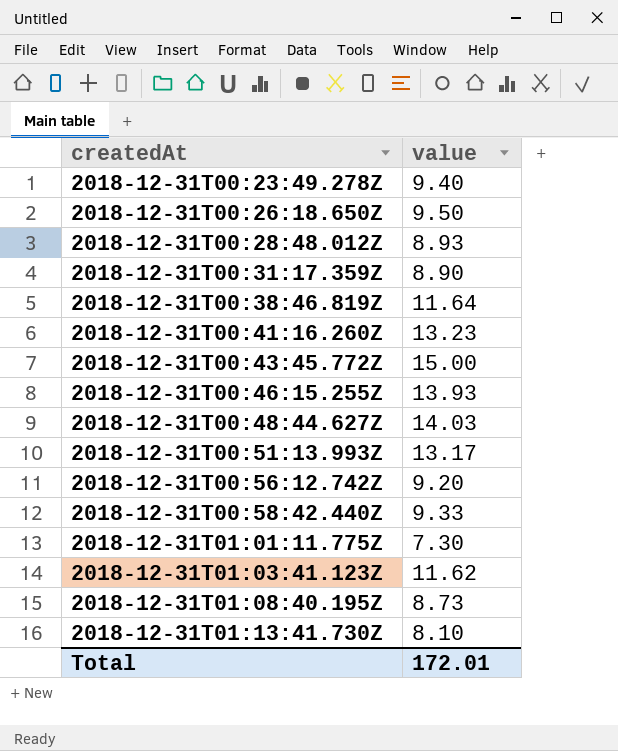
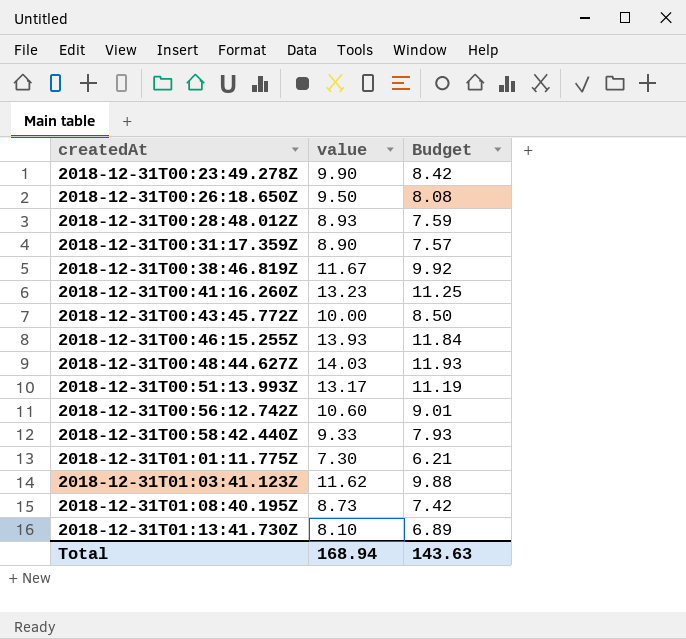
column Budget | formula: none -> [value] * 0.85
2018-12-31T00:23:49.278Z | value: 9.40 -> 9.90
2018-12-31T00:38:46.819Z | value: 11.64 -> 11.67
2018-12-31T00:43:45.772Z | value: 15.00 -> 10.00
2018-12-31T00:56:12.742Z | value: 9.20 -> 10.60
Total | value: 172.01 -> 168.94

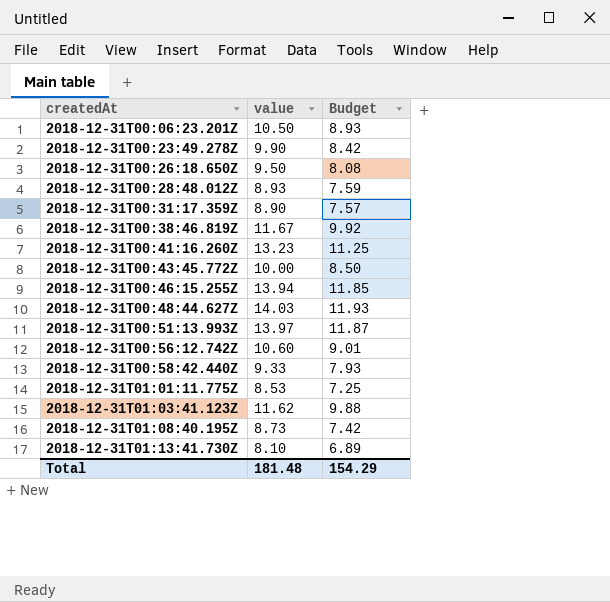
row 2018-12-31T00:06:23.201Z: none -> 10.50 | 8.93
2018-12-31T00:46:15.255Z | value: 13.93 -> 13.94
2018-12-31T00:46:15.255Z | Budget: 11.84 -> 11.85
2018-12-31T00:51:13.993Z | value: 13.17 -> 13.97
2018-12-31T00:51:13.993Z | Budget: 11.19 -> 11.87
2018-12-31T01:01:11.775Z | value: 7.30 -> 8.53
2018-12-31T01:01:11.775Z | Budget: 6.21 -> 7.25
Total | value: 168.94 -> 181.48
Total | Budget: 143.63 -> 154.29

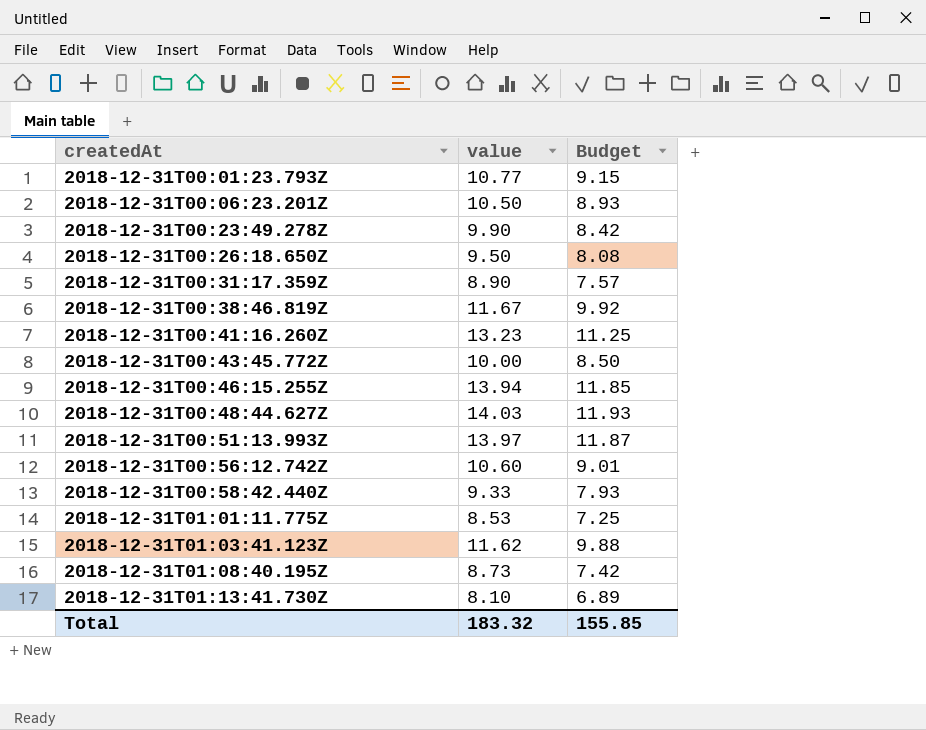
row 2018-12-31T00:28:48.012Z: 8.93 | 7.59 -> none
row 2018-12-31T00:01:23.793Z: none -> 10.77 | 9.15
Total | value: 181.48 -> 183.32
Total | Budget: 154.29 -> 155.85

